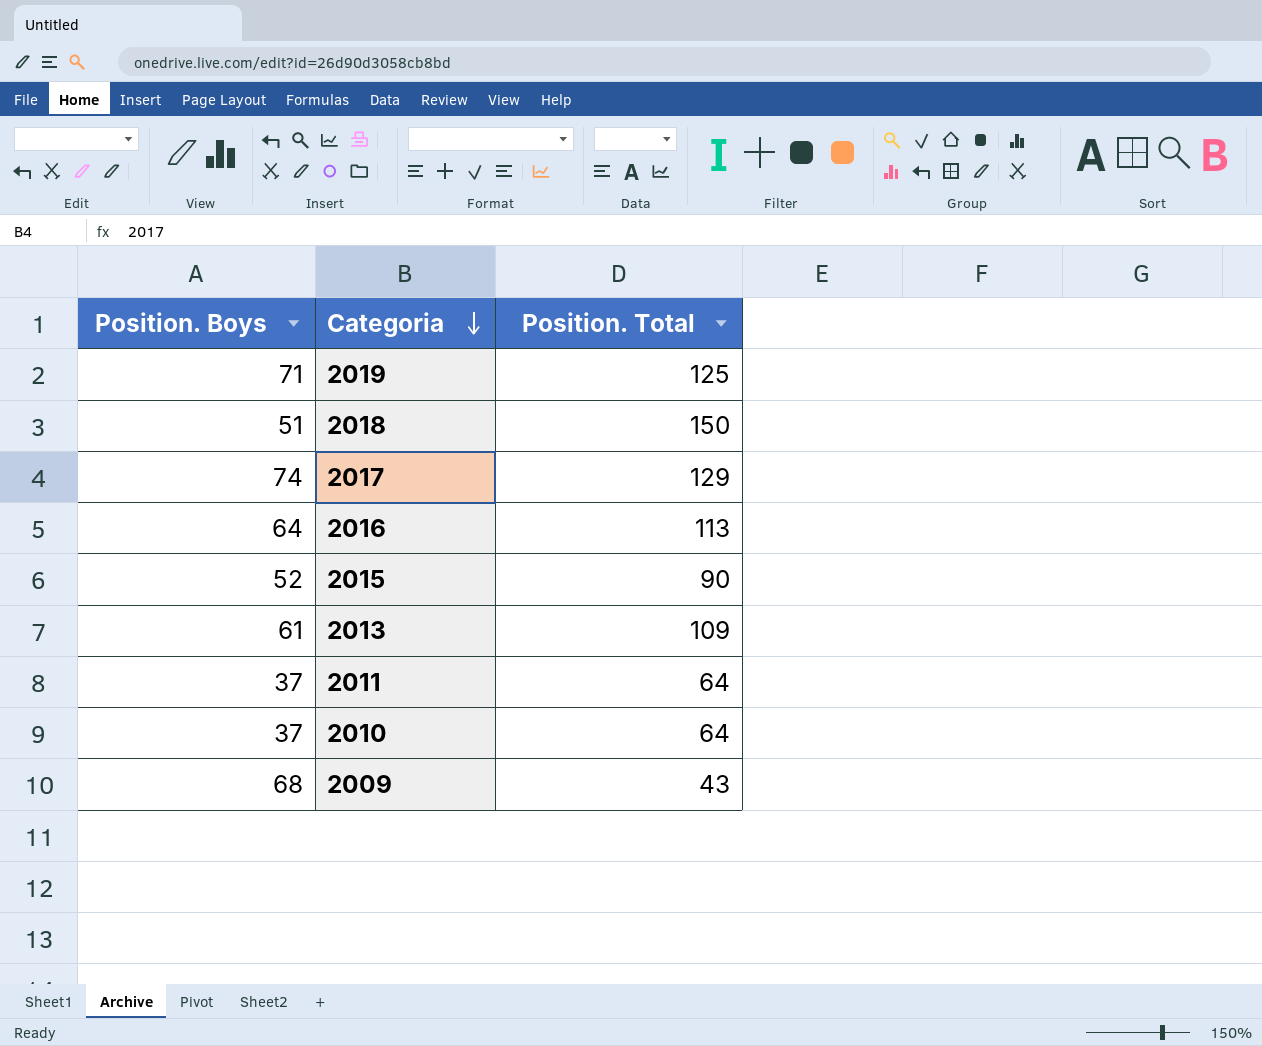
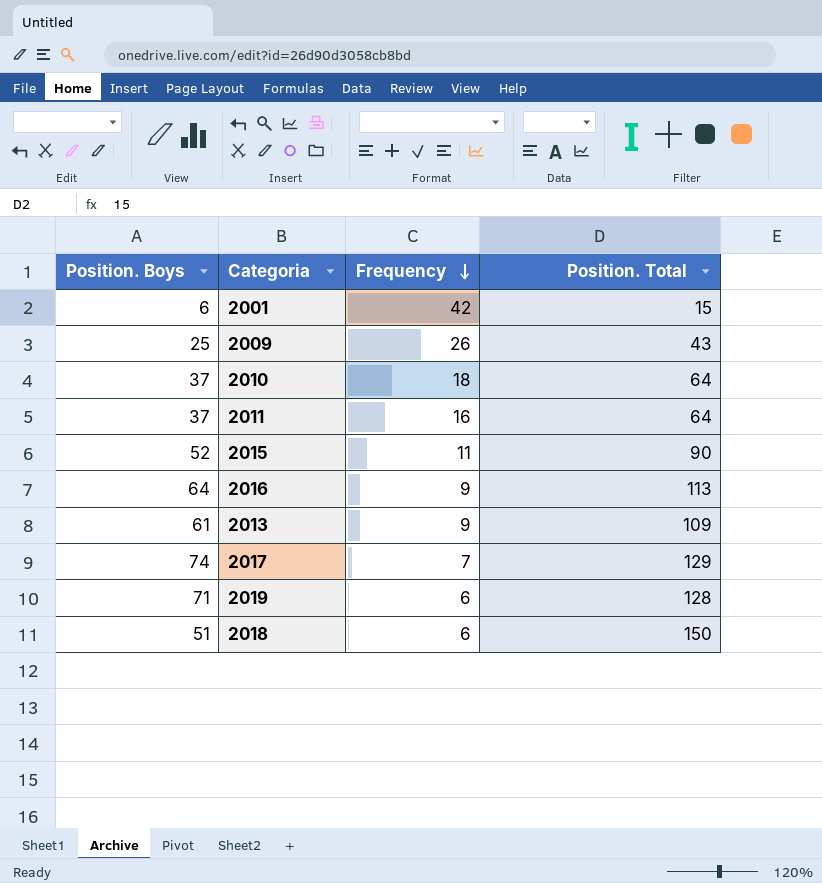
row order: Categoria descending -> Frequency descending
column Frequency | position: none -> 3
row 2001: none -> 6 | 42 | 15
2009 | Position. Boys: 68 -> 25
2019 | Position. Total: 125 -> 128

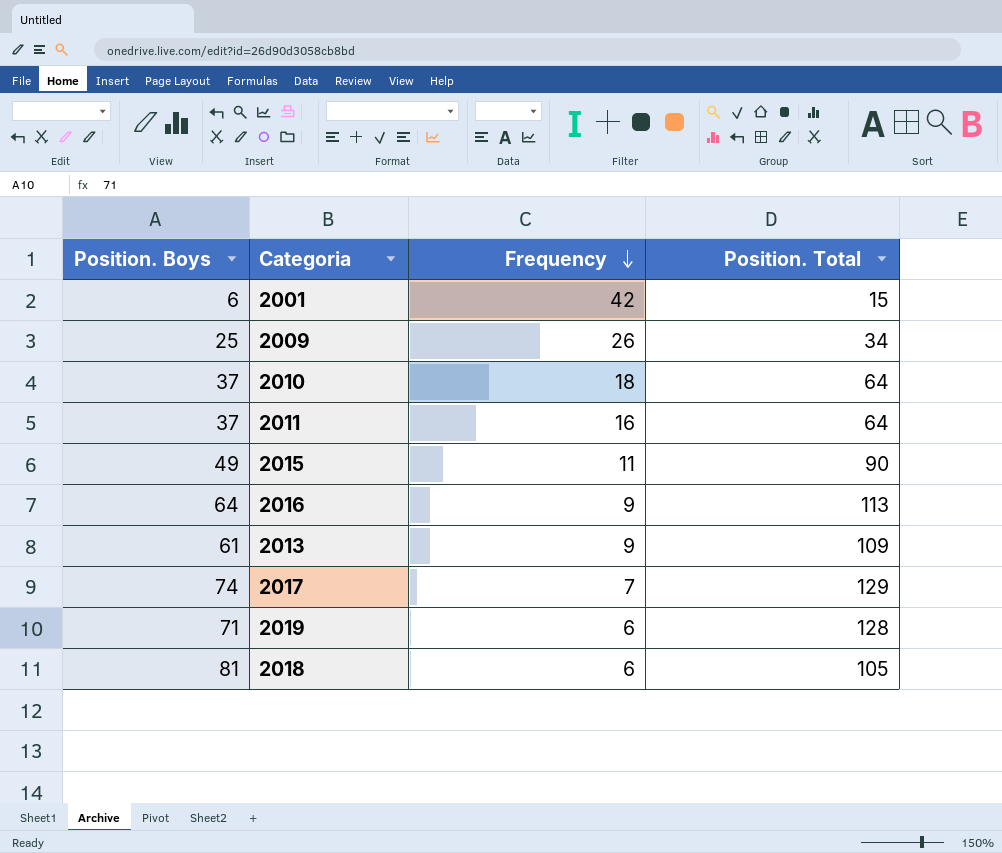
2009 | Position. Total: 43 -> 34
2015 | Position. Boys: 52 -> 49
2018 | Position. Boys: 51 -> 81
2018 | Position. Total: 150 -> 105

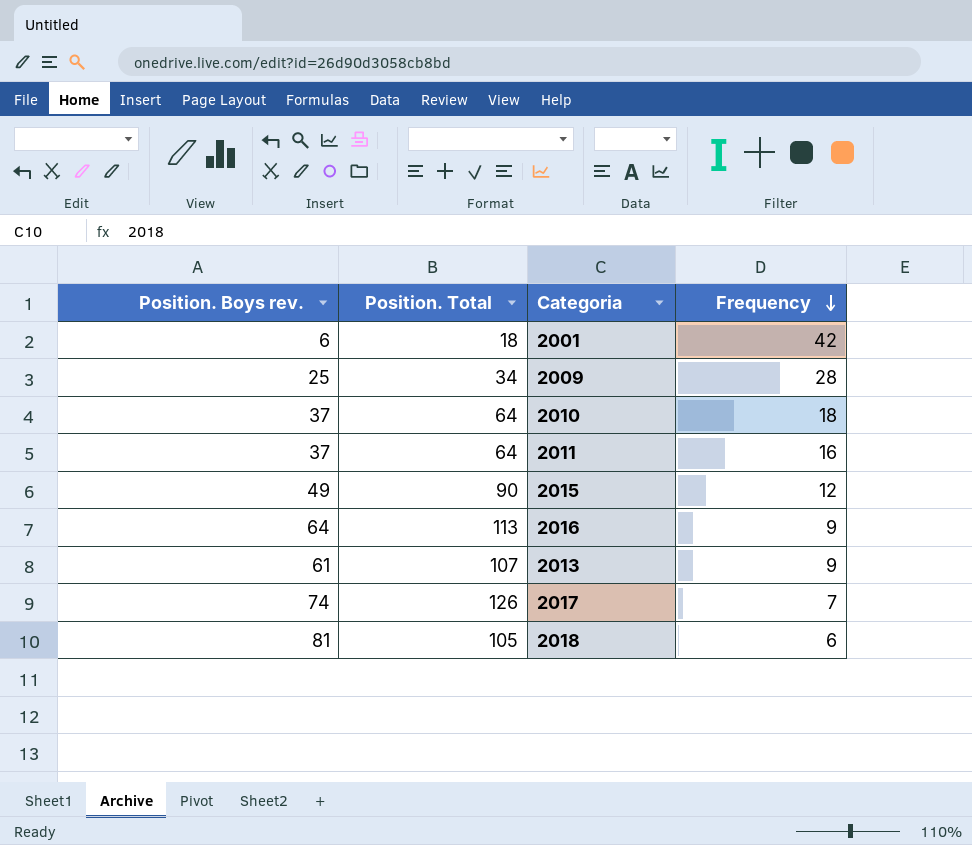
column name: Position. Boys -> Position. Boys rev.
column Position. Total | position: 4 -> 2
row 2019: 71 | 6 | 128 -> none
2001 | Position. Total: 15 -> 18
2009 | Frequency: 26 -> 28
2015 | Frequency: 11 -> 12
2013 | Position. Total: 109 -> 107
2017 | Position. Total: 129 -> 126

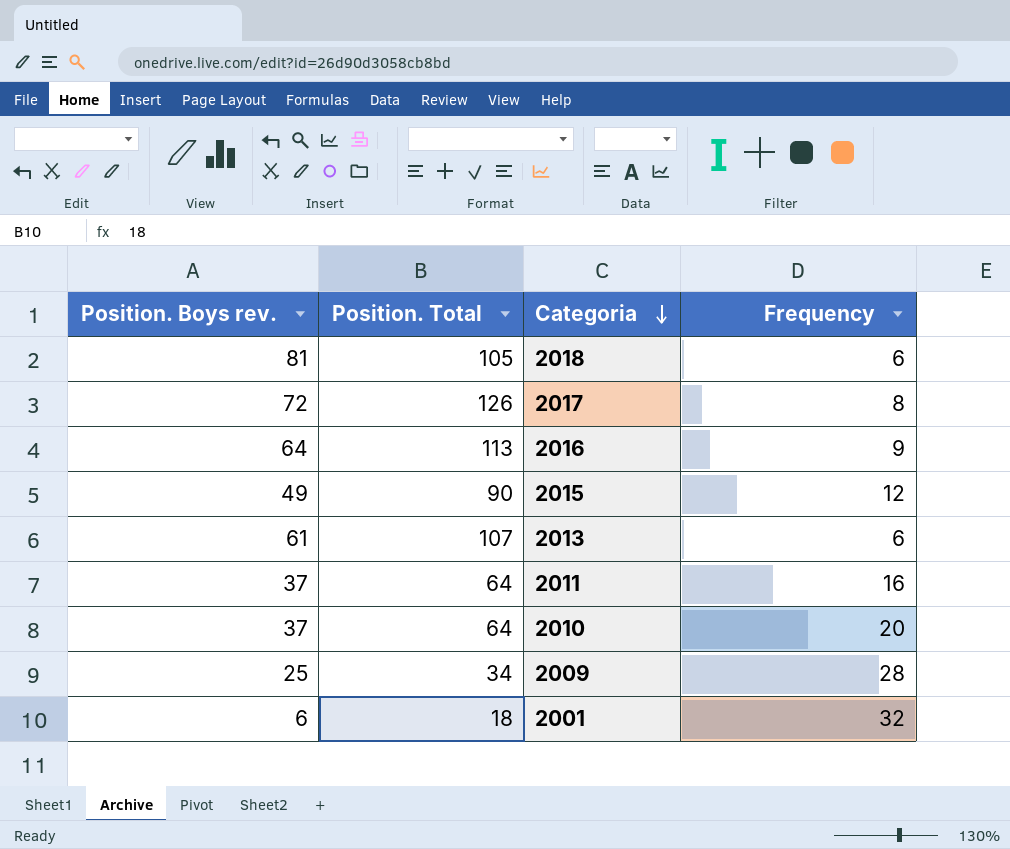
row order: Frequency descending -> Categoria descending
2017 | Position. Boys rev.: 74 -> 72
2017 | Frequency: 7 -> 8
2013 | Frequency: 9 -> 6
2010 | Frequency: 18 -> 20
2001 | Frequency: 42 -> 32

